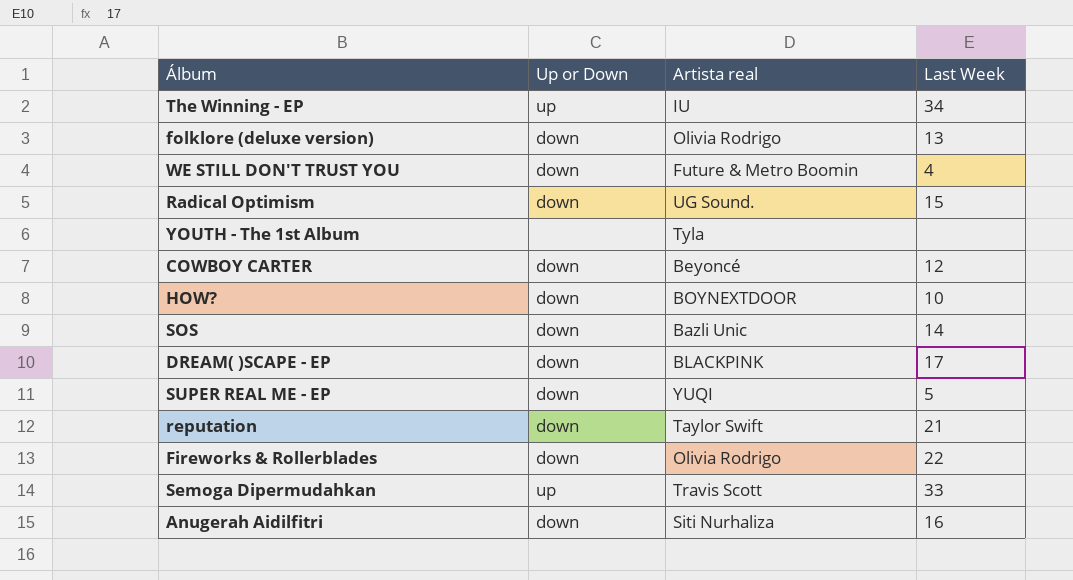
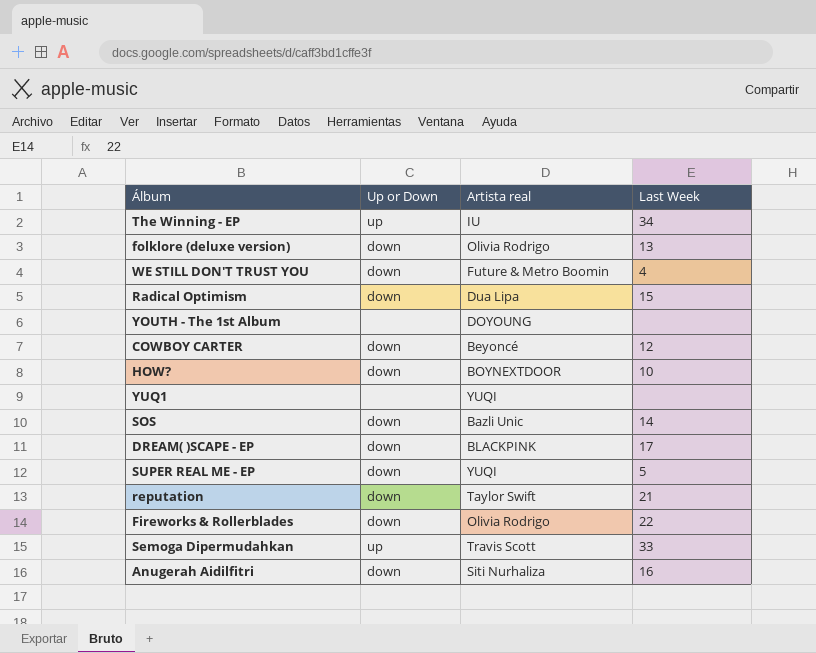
Radical Optimism | Artista real: UG Sound. -> Dua Lipa
YOUTH - The 1st Album | Artista real: Tyla -> DOYOUNG
row YUQ1: none -> none | YUQI | none

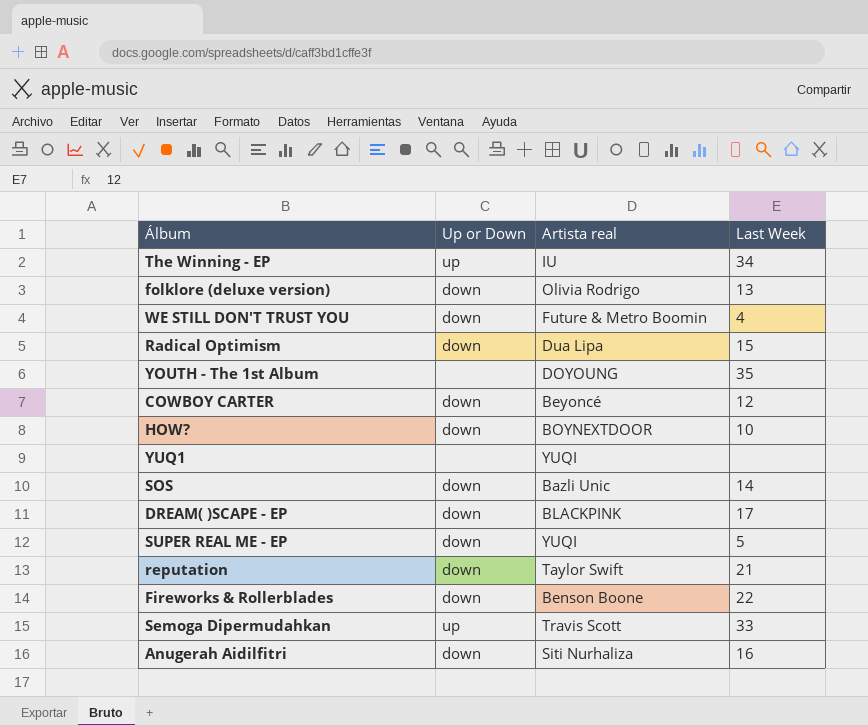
YOUTH - The 1st Album | Last Week: none -> 35
Fireworks & Rollerblades | Artista real: Olivia Rodrigo -> Benson Boone

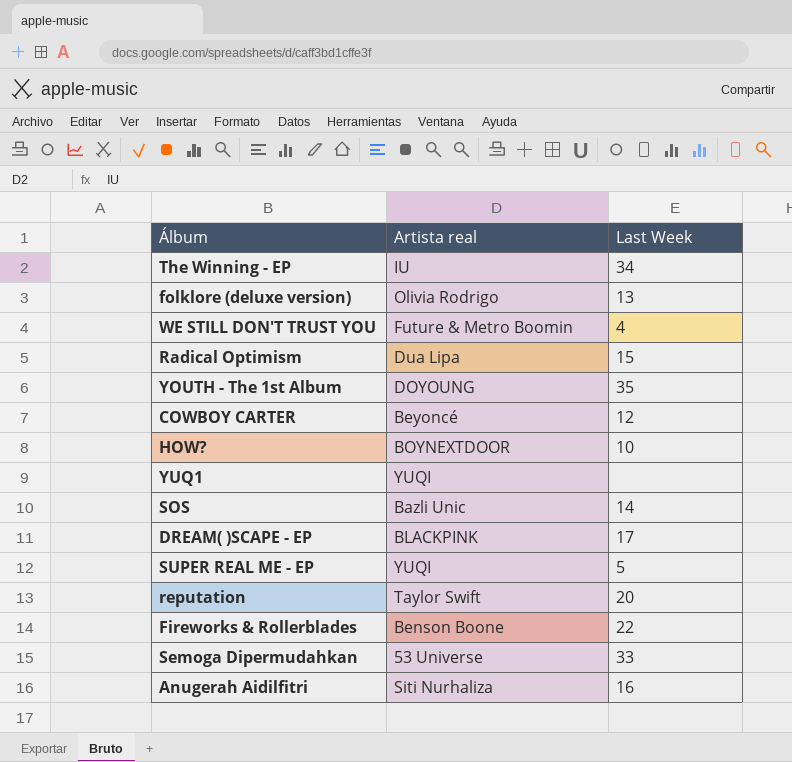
column Up or Down | position: 2 -> none
reputation | Last Week: 21 -> 20
Semoga Dipermudahkan | Artista real: Travis Scott -> 53 Universe

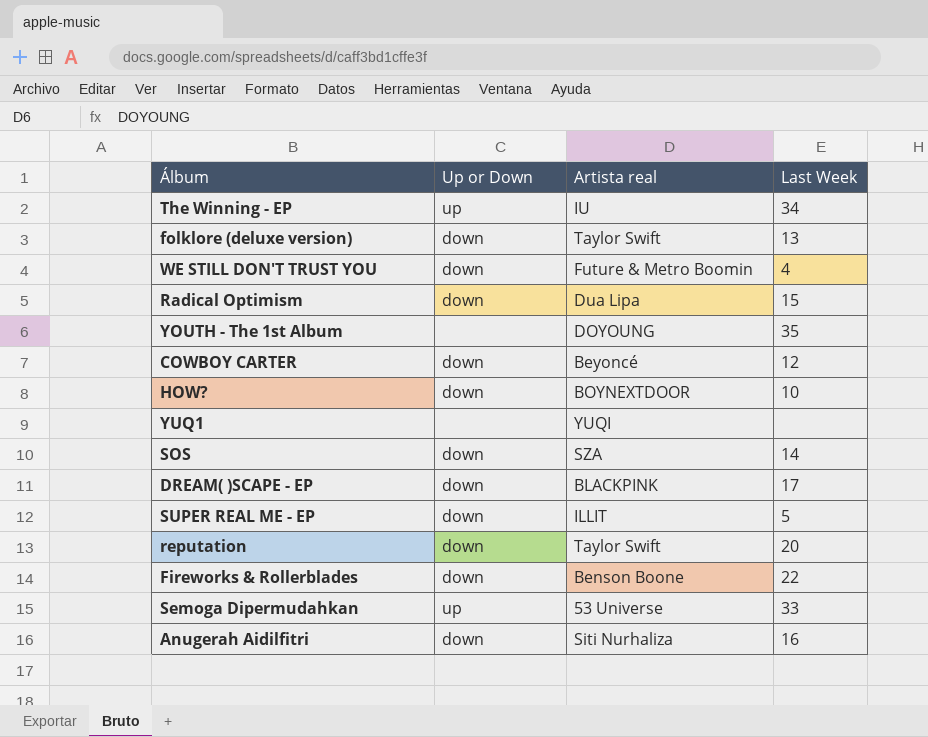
column Up or Down | position: none -> 2
folklore (deluxe version) | Artista real: Olivia Rodrigo -> Taylor Swift
SOS | Artista real: Bazli Unic -> SZA
SUPER REAL ME - EP | Artista real: YUQI -> ILLIT

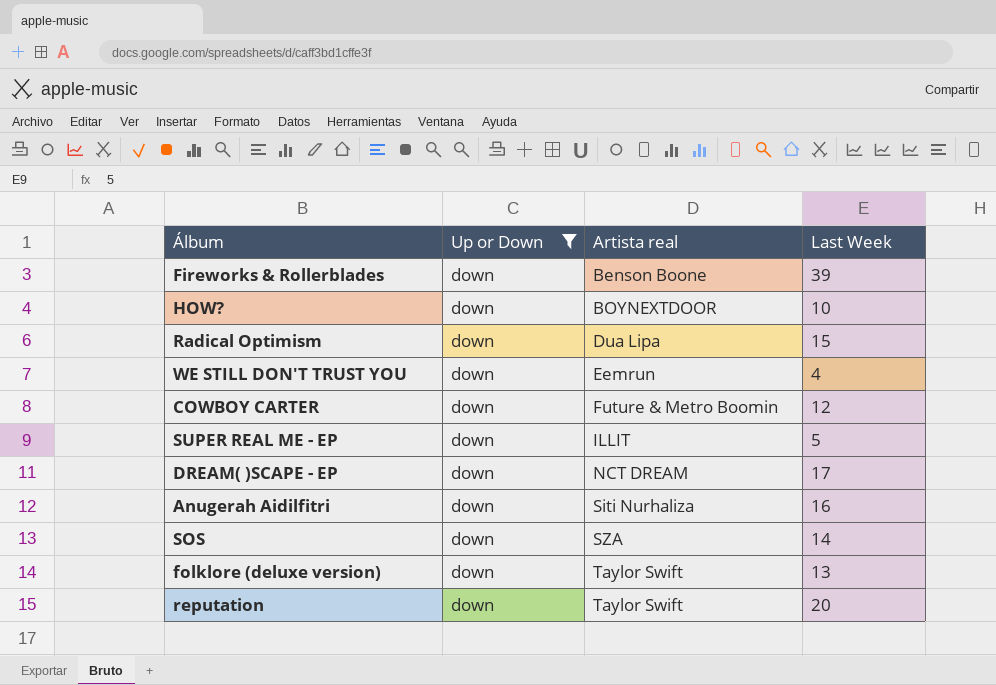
filter: none -> Up or Down = down
row order: none -> Artista real ascending
Fireworks & Rollerblades | Last Week: 22 -> 39
WE STILL DON'T TRUST YOU | Artista real: Future & Metro Boomin -> Eemrun
COWBOY CARTER | Artista real: Beyoncé -> Future & Metro Boomin
DREAM( )SCAPE - EP | Artista real: BLACKPINK -> NCT DREAM

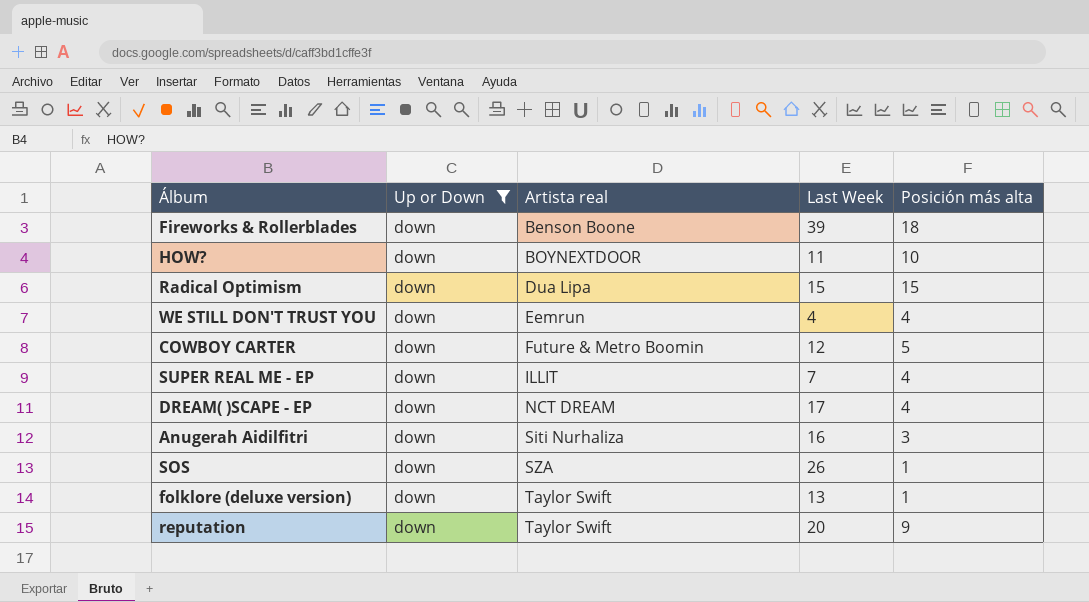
column Posición más alta | position: none -> 5
HOW? | Last Week: 10 -> 11
SUPER REAL ME - EP | Last Week: 5 -> 7
SOS | Last Week: 14 -> 26

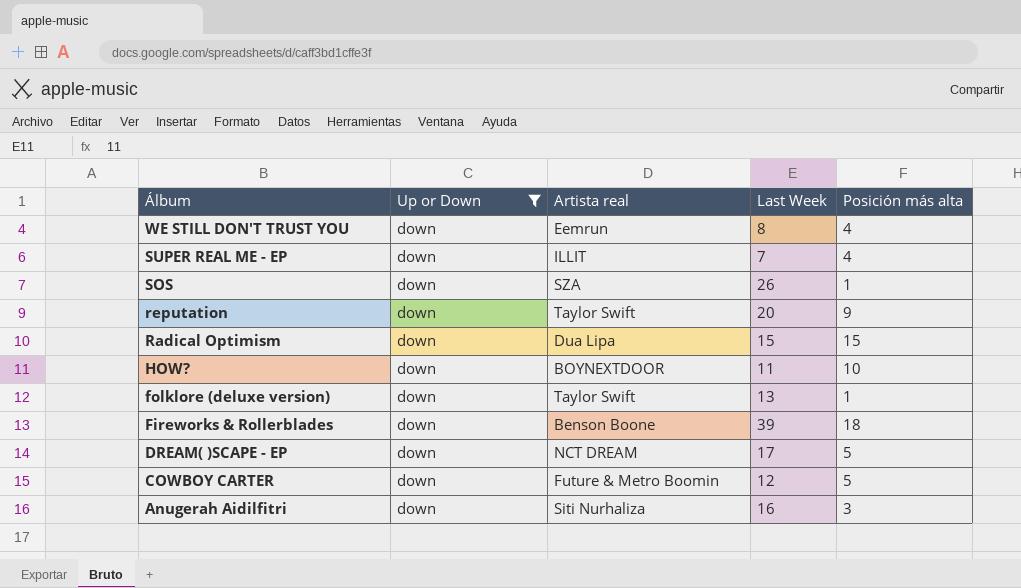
row order: Artista real ascending -> Álbum descending
WE STILL DON'T TRUST YOU | Last Week: 4 -> 8
DREAM( )SCAPE - EP | Posición más alta: 4 -> 5

